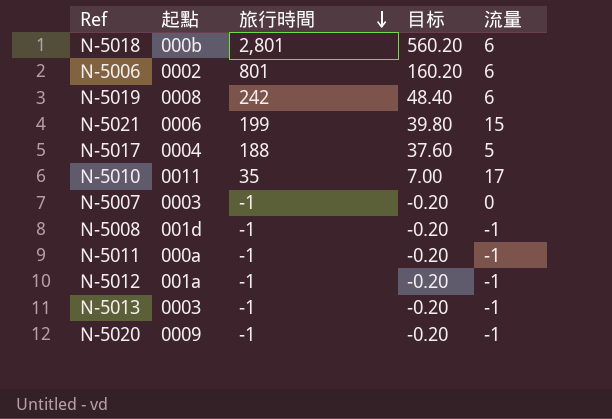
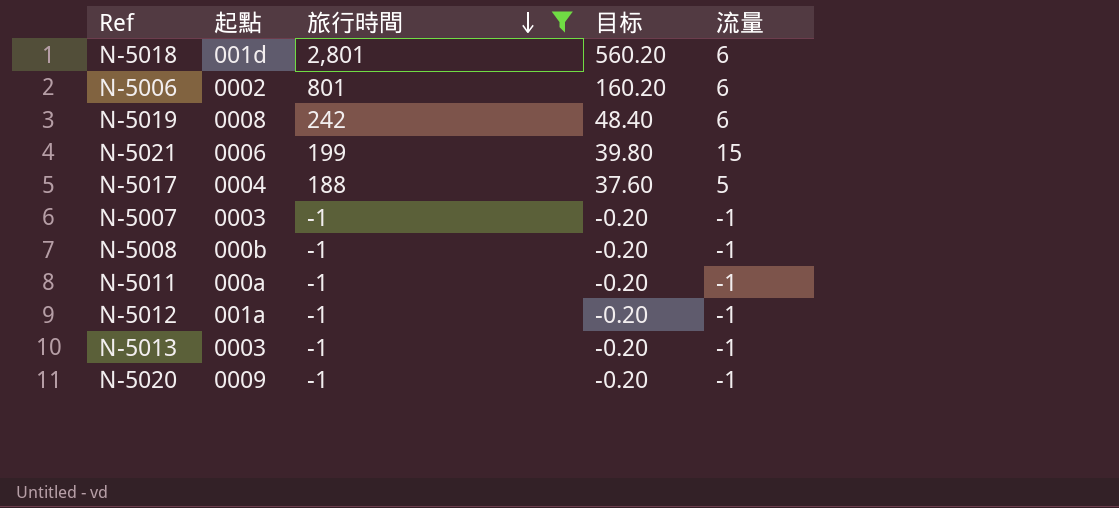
filter: none -> 旅行時間 != 35
N-5018 | 起點: 000b -> 001d
N-5007 | 流量: 0 -> -1
N-5008 | 起點: 001d -> 000b

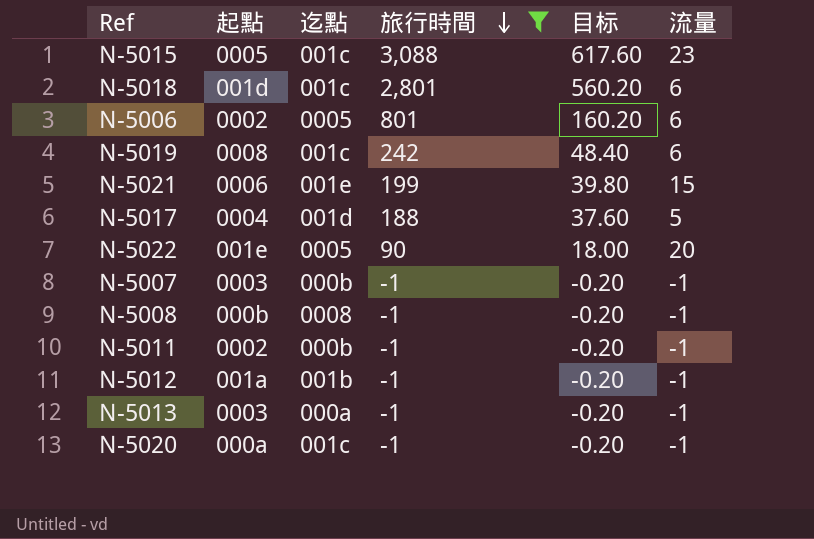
column 迄點 | position: none -> 3
row N-5015: none -> 0005 | 001c | 3,088 | 617.60 | 23
row N-5022: none -> 001e | 0005 | 90 | 18.00 | 20
N-5011 | 起點: 000a -> 0002
N-5020 | 起點: 0009 -> 000a

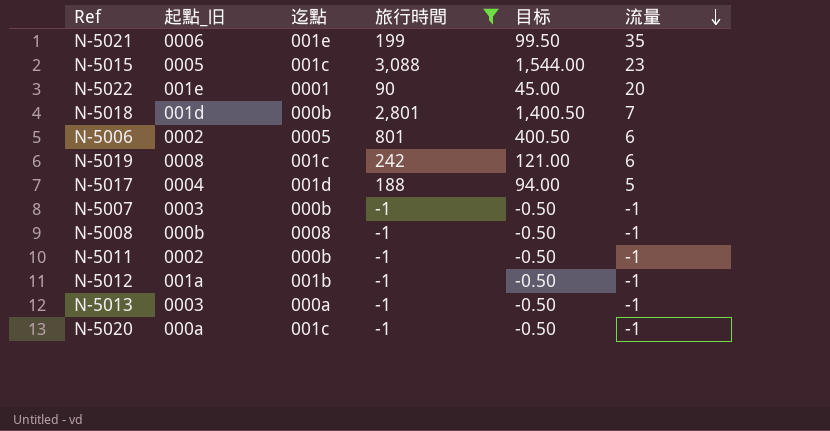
row order: 旅行時間 descending -> 流量 descending
column name: 起點 -> 起點_旧
column 目标 | formula: [旅行時間] * 0.2 -> [旅行時間] * 0.5
N-5021 | 流量: 15 -> 35
N-5022 | 迄點: 0005 -> 0001
N-5018 | 迄點: 001c -> 000b
N-5018 | 流量: 6 -> 7

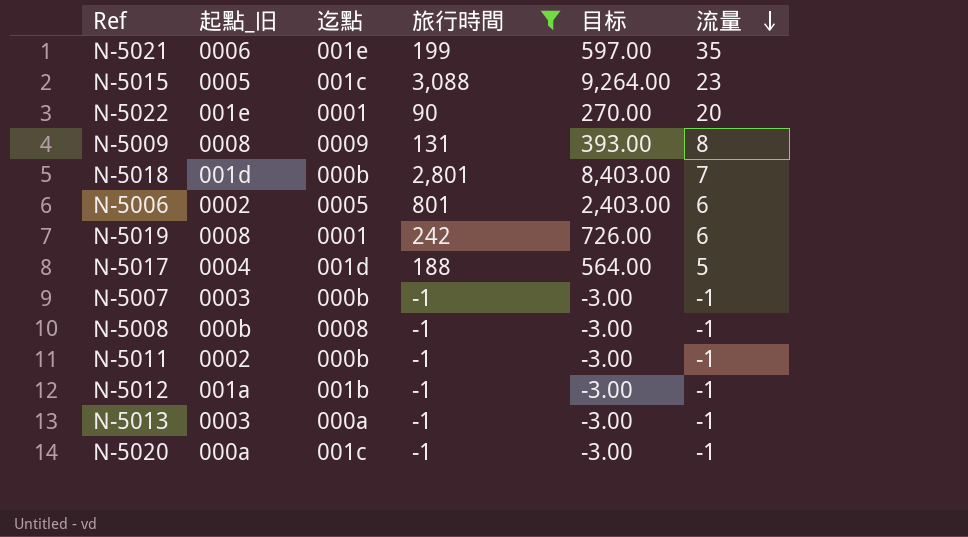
column 目标 | formula: [旅行時間] * 0.5 -> [旅行時間] * 3
row N-5009: none -> 0008 | 0009 | 131 | 393.00 | 8
N-5019 | 迄點: 001c -> 0001

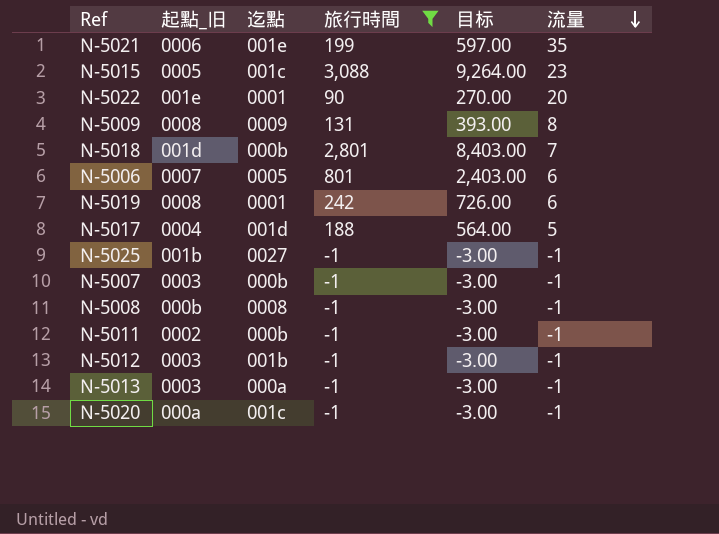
N-5006 | 起點_旧: 0002 -> 0007
row N-5025: none -> 001b | 0027 | -1 | -3.00 | -1
N-5012 | 起點_旧: 001a -> 0003

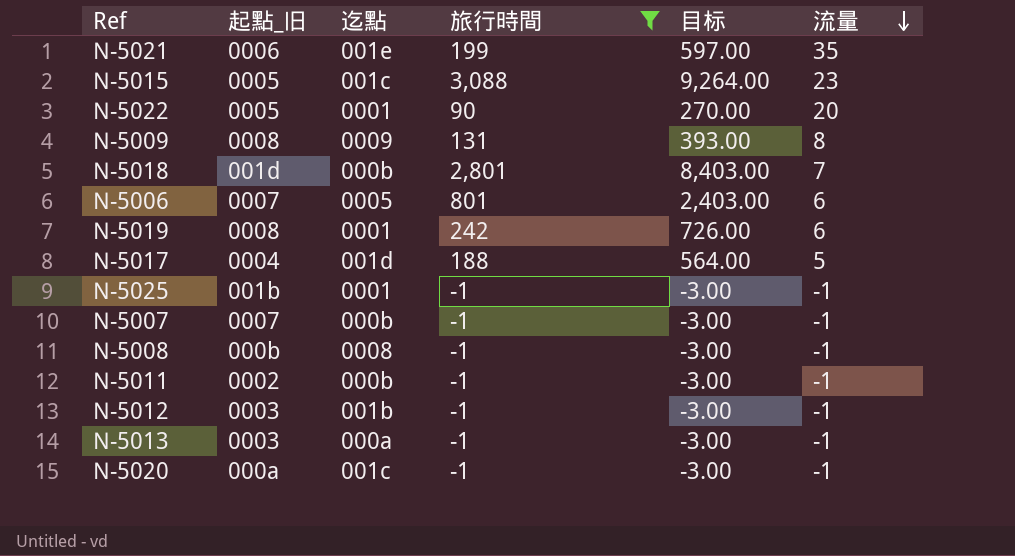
N-5022 | 起點_旧: 001e -> 0005
N-5025 | 迄點: 0027 -> 0001
N-5007 | 起點_旧: 0003 -> 0007

